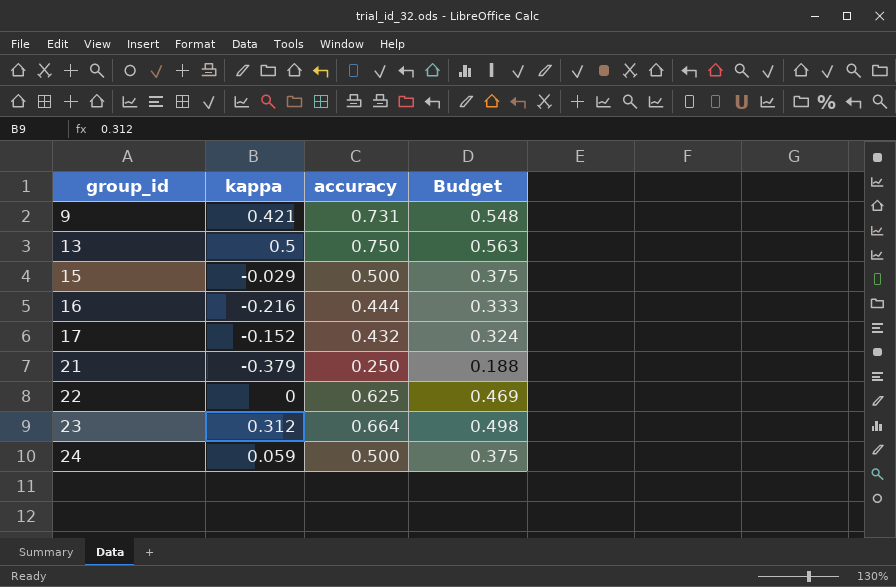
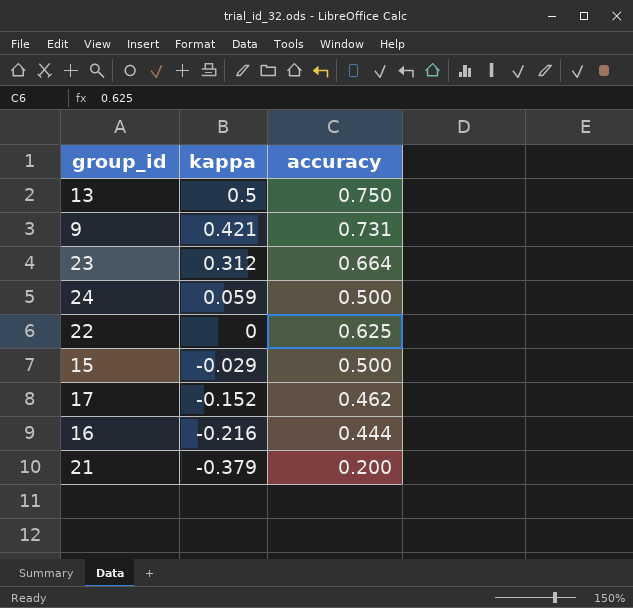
row order: group_id ascending -> kappa descending
column Budget | formula: [accuracy] * 0.75 -> none
17 | accuracy: 0.432 -> 0.462
21 | accuracy: 0.250 -> 0.200

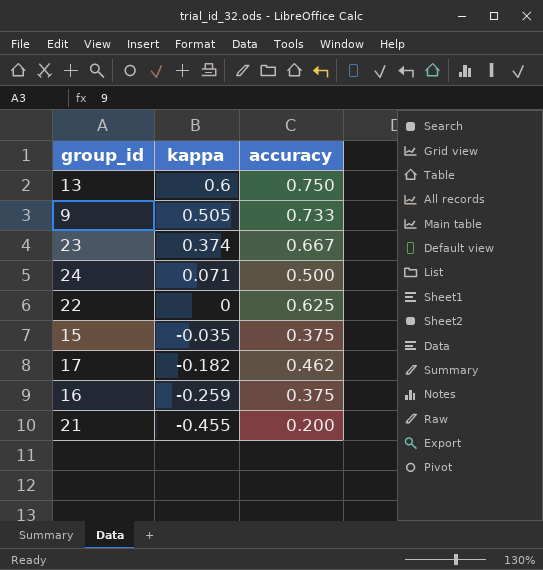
13 | kappa: 0.5 -> 0.6
9 | kappa: 0.421 -> 0.505
9 | accuracy: 0.731 -> 0.733
23 | kappa: 0.312 -> 0.374
23 | accuracy: 0.664 -> 0.667
24 | kappa: 0.059 -> 0.071
15 | kappa: -0.029 -> -0.035
15 | accuracy: 0.500 -> 0.375
17 | kappa: -0.152 -> -0.182
16 | kappa: -0.216 -> -0.259
16 | accuracy: 0.444 -> 0.375
21 | kappa: -0.379 -> -0.455

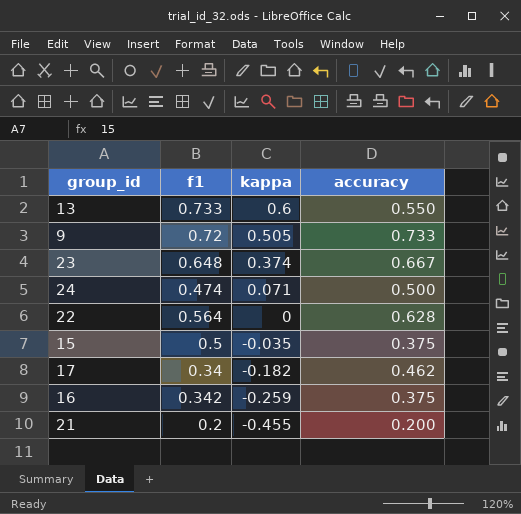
column f1 | position: none -> 2
13 | accuracy: 0.750 -> 0.550
22 | accuracy: 0.625 -> 0.628

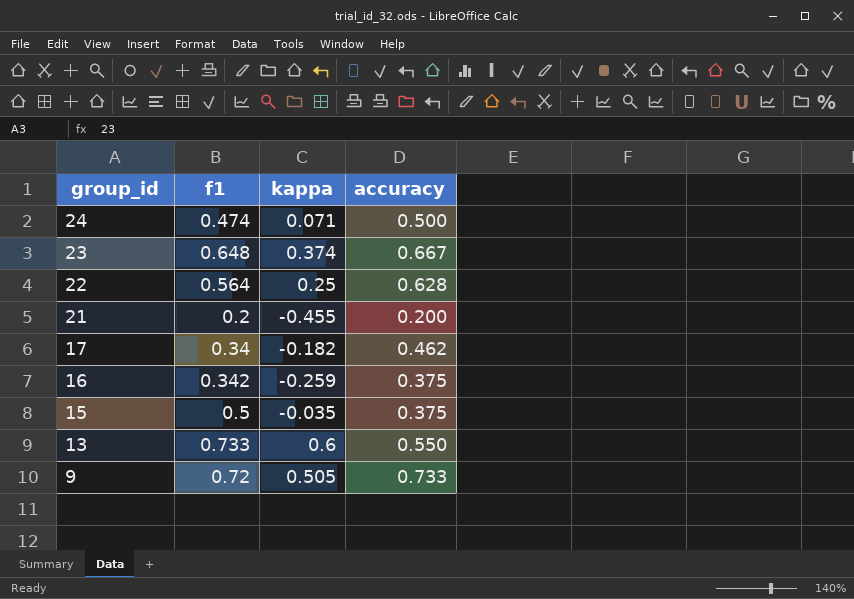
row order: kappa descending -> group_id descending
22 | kappa: 0 -> 0.25

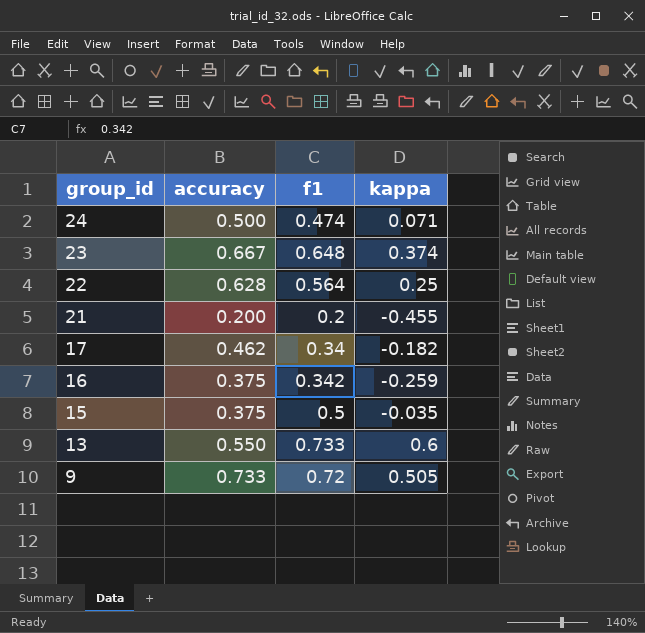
column accuracy | position: 4 -> 2

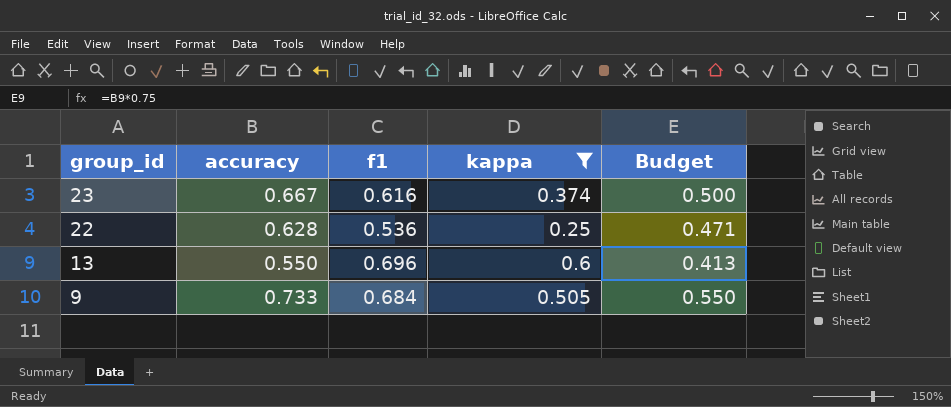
filter: none -> kappa >= 0.25
column Budget | formula: none -> [accuracy] * 0.75
23 | f1: 0.648 -> 0.616
22 | f1: 0.564 -> 0.536
13 | f1: 0.733 -> 0.696
9 | f1: 0.72 -> 0.684

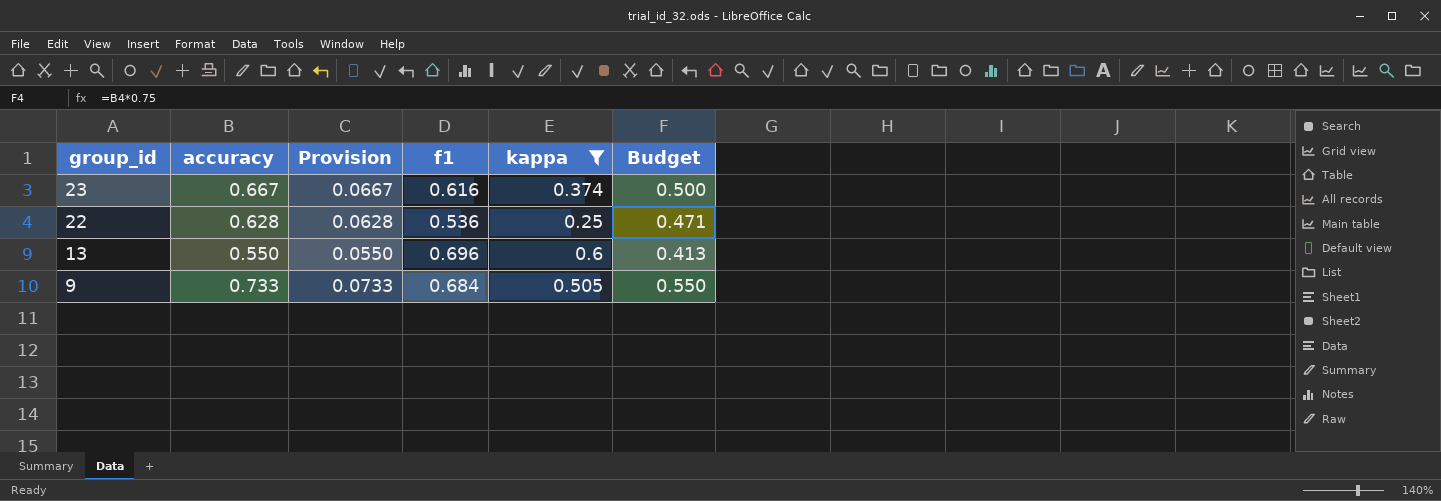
column Provision | formula: none -> [accuracy] * 0.1

